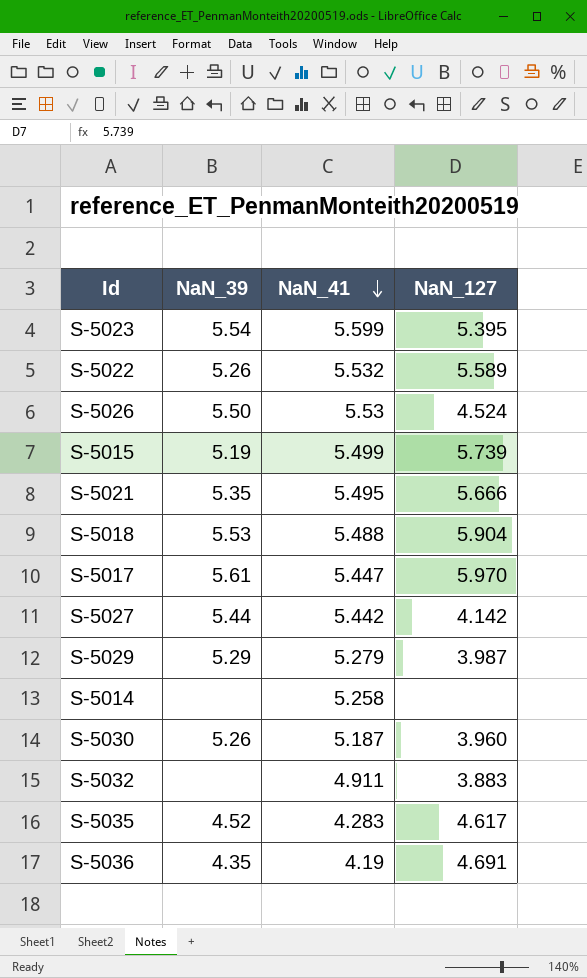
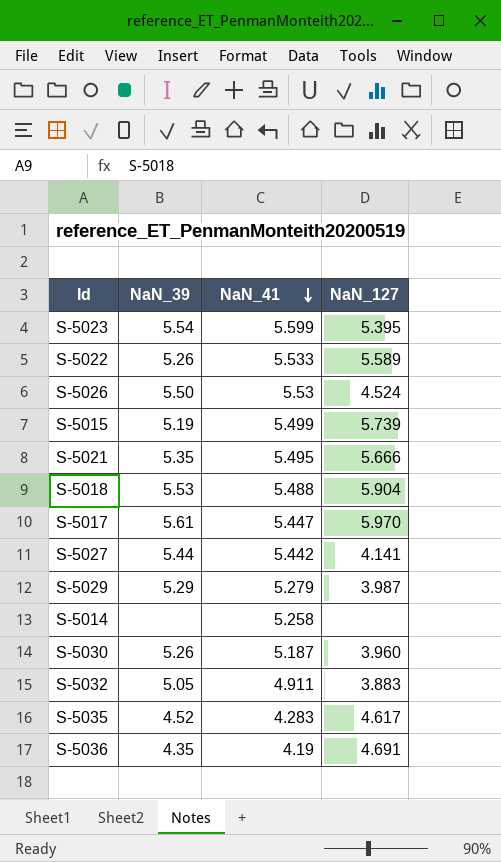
S-5022 | NaN_41: 5.532 -> 5.533
S-5027 | NaN_127: 4.142 -> 4.141
S-5032 | NaN_39: none -> 5.05

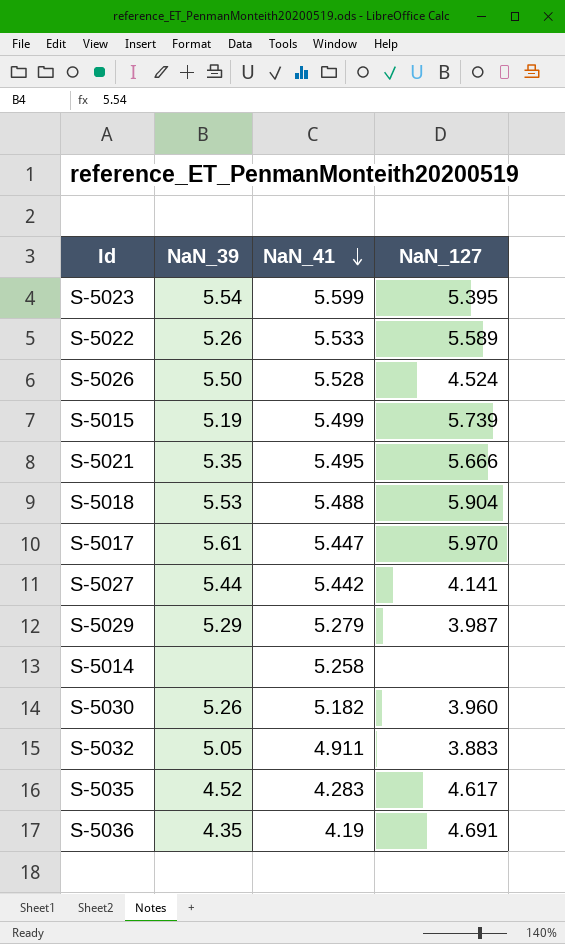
S-5026 | NaN_41: 5.53 -> 5.528
S-5030 | NaN_41: 5.187 -> 5.182

